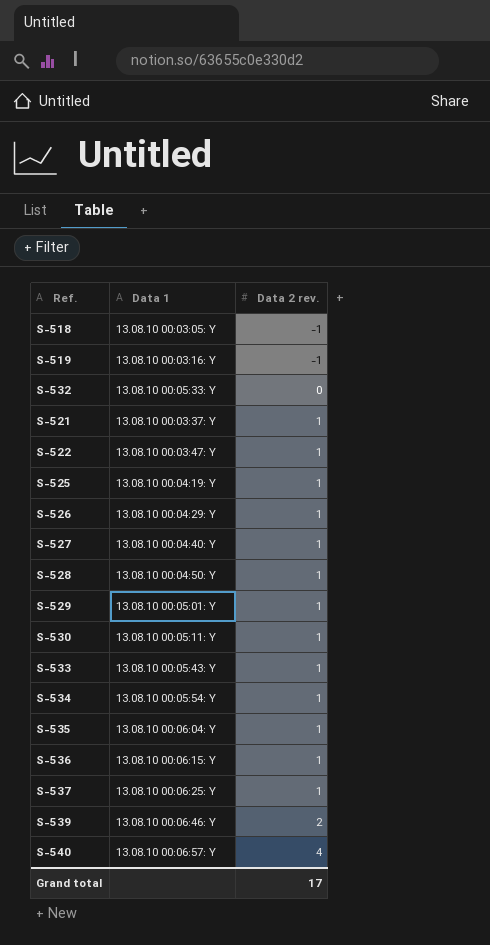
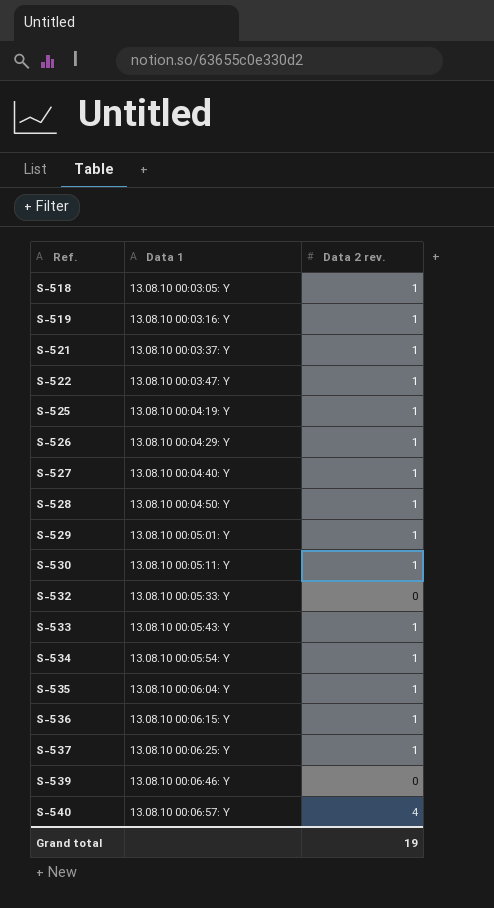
row order: Data 2 rev. ascending -> Ref. ascending
S-518 | Data 2 rev.: -1 -> 1
S-519 | Data 2 rev.: -1 -> 1
S-539 | Data 2 rev.: 2 -> 0
Grand total | Data 2 rev.: 17 -> 19

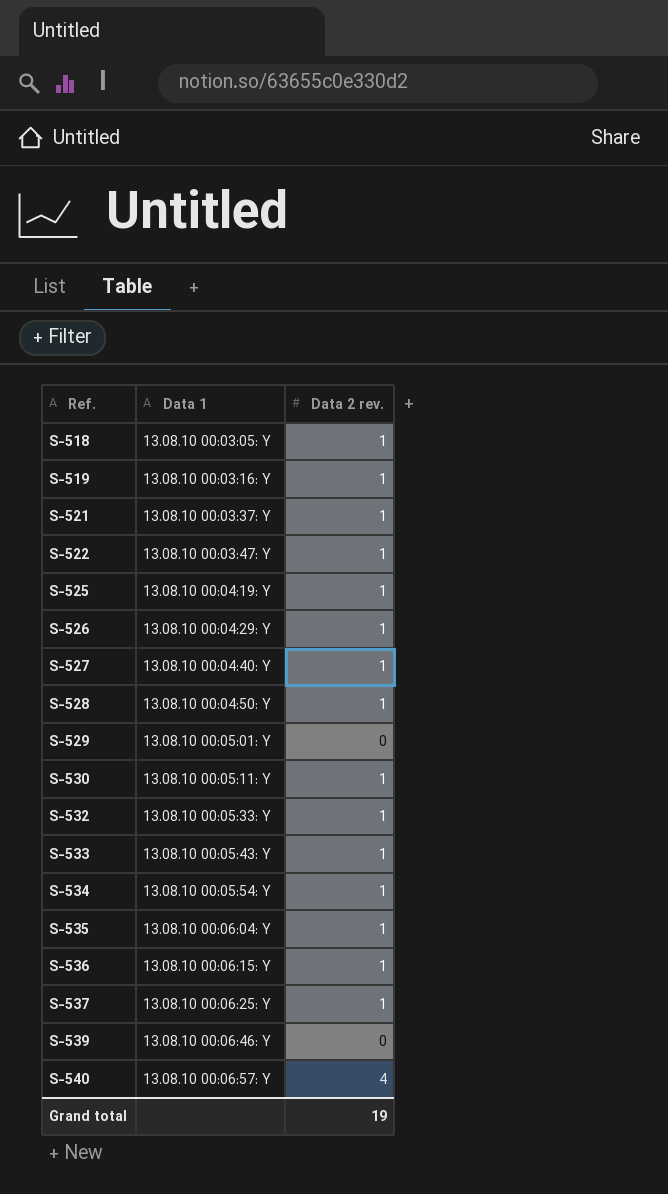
S-529 | Data 2 rev.: 1 -> 0
S-532 | Data 2 rev.: 0 -> 1

